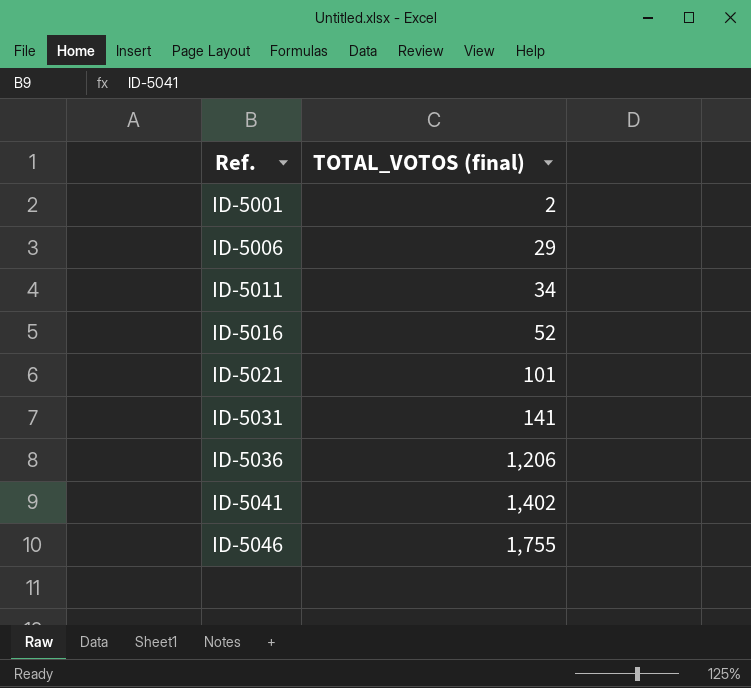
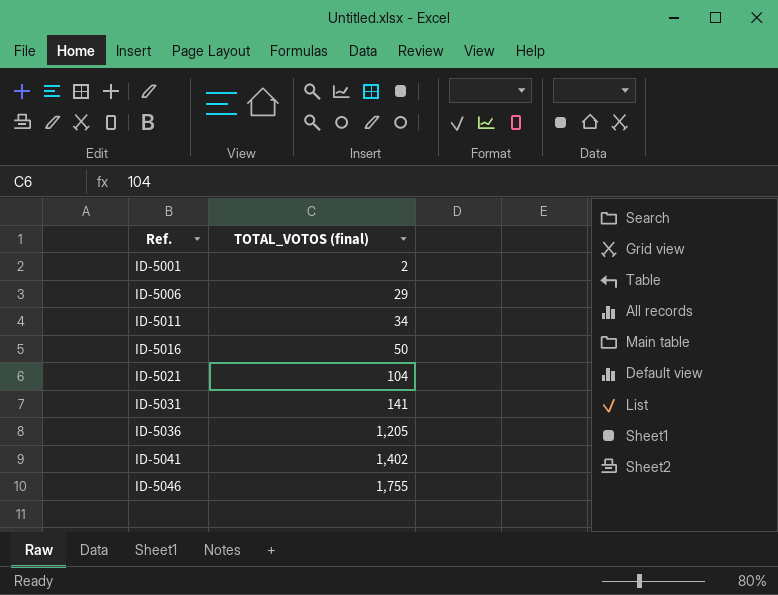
ID-5016 | TOTAL_VOTOS (final): 52 -> 50
ID-5021 | TOTAL_VOTOS (final): 101 -> 104
ID-5036 | TOTAL_VOTOS (final): 1,206 -> 1,205

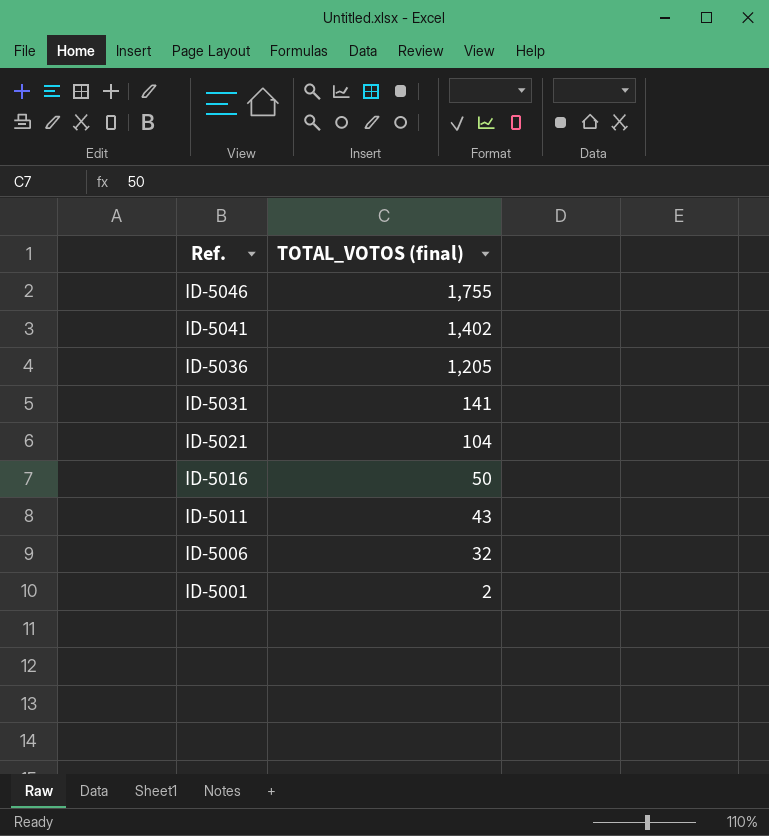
row order: Ref. ascending -> Ref. descending
ID-5011 | TOTAL_VOTOS (final): 34 -> 43
ID-5006 | TOTAL_VOTOS (final): 29 -> 32

